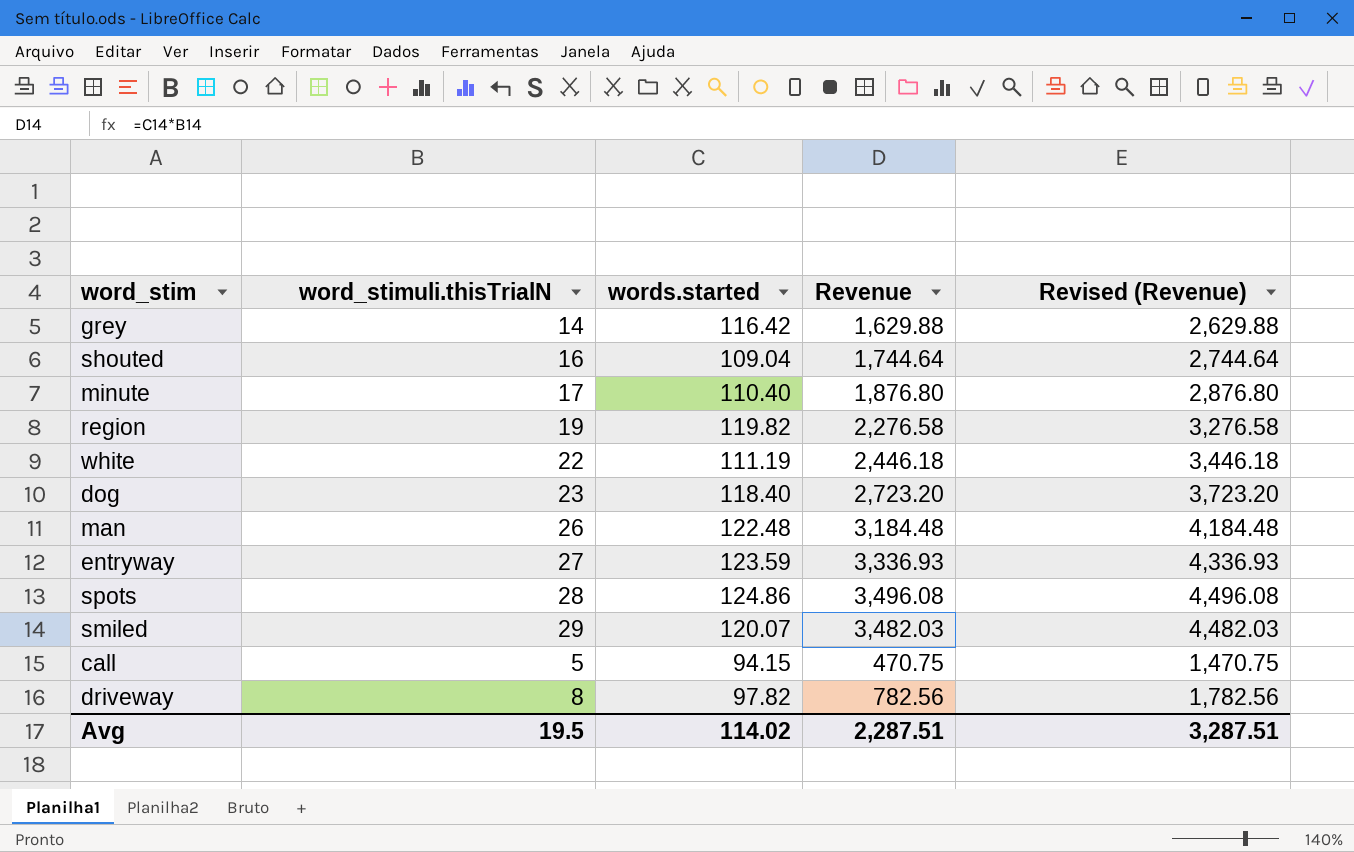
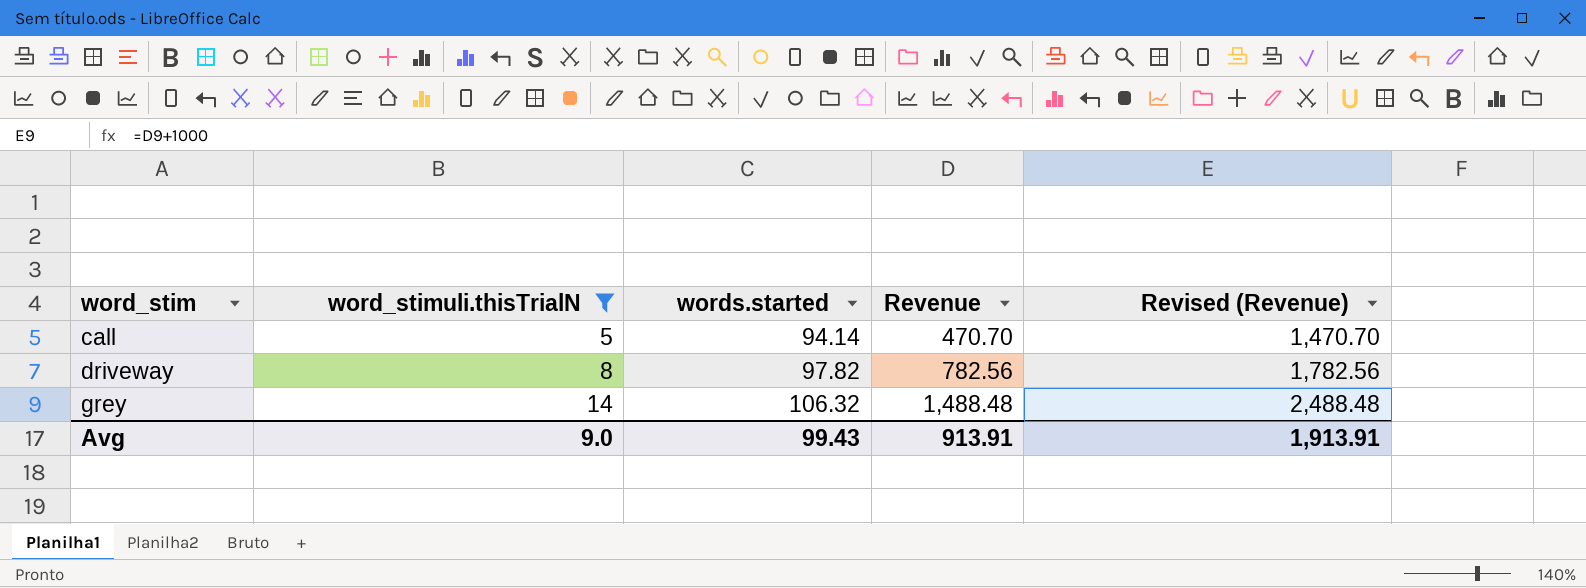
filter: none -> word_stimuli.thisTrialN <= 14
row order: none -> word_stim ascending
call | words.started: 94.15 -> 94.14
call | Revenue: 470.75 -> 470.70
call | Revised (Revenue): 1,470.75 -> 1,470.70
grey | words.started: 116.42 -> 106.32
grey | Revenue: 1,629.88 -> 1,488.48
grey | Revised (Revenue): 2,629.88 -> 2,488.48
Avg | word_stimuli.thisTrialN: 19.5 -> 9.0
Avg | words.started: 114.02 -> 99.43
Avg | Revenue: 2,287.51 -> 913.91
Avg | Revised (Revenue): 3,287.51 -> 1,913.91

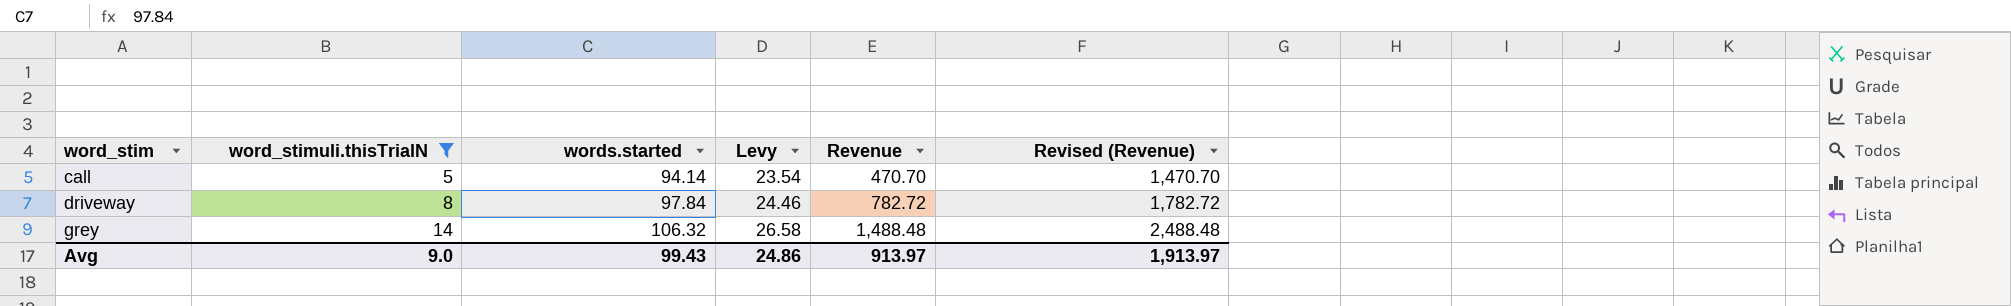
column Levy | formula: none -> [words.started] * 0.25
driveway | words.started: 97.82 -> 97.84
driveway | Revenue: 782.56 -> 782.72
driveway | Revised (Revenue): 1,782.56 -> 1,782.72
Avg | Revenue: 913.91 -> 913.97
Avg | Revised (Revenue): 1,913.91 -> 1,913.97

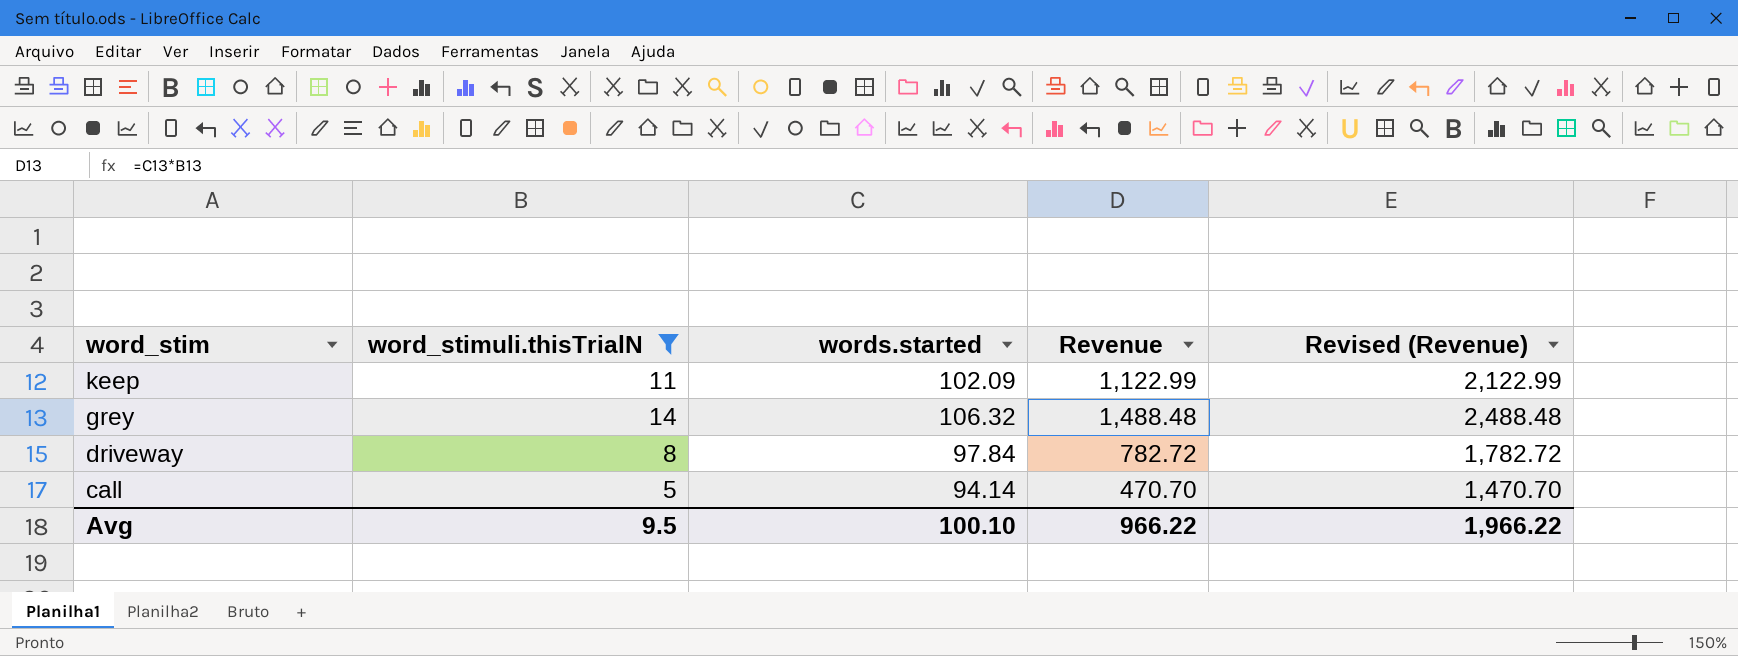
row order: word_stim ascending -> word_stim descending
column Levy | formula: [words.started] * 0.25 -> none
row keep: none -> 11 | 102.09 | 1,122.99 | 2,122.99
Avg | word_stimuli.thisTrialN: 9.0 -> 9.5
Avg | words.started: 99.43 -> 100.10
Avg | Revenue: 913.97 -> 966.22
Avg | Revised (Revenue): 1,913.97 -> 1,966.22

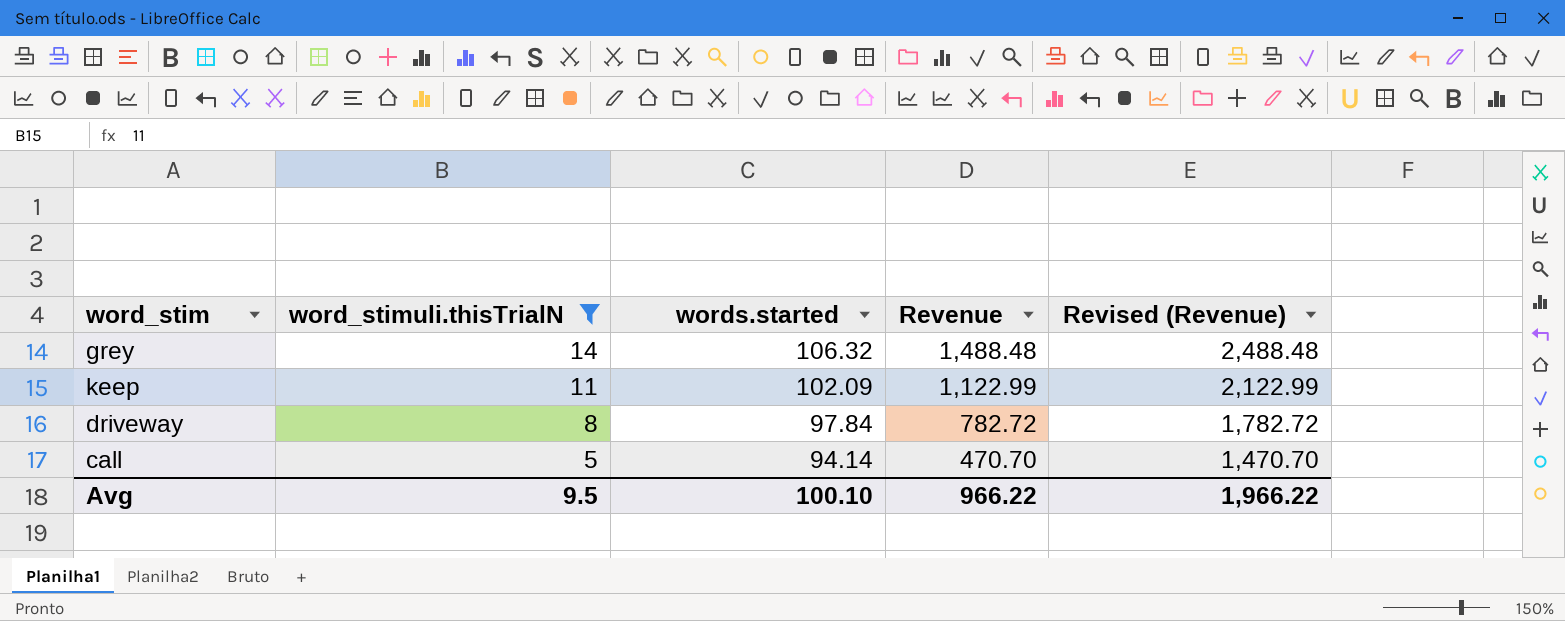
row order: word_stim descending -> word_stimuli.thisTrialN descending

